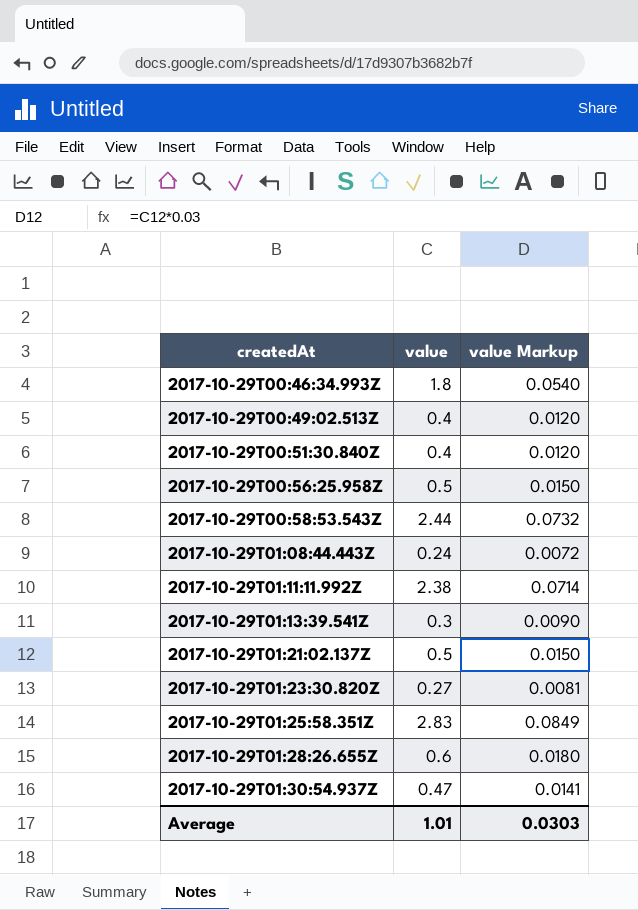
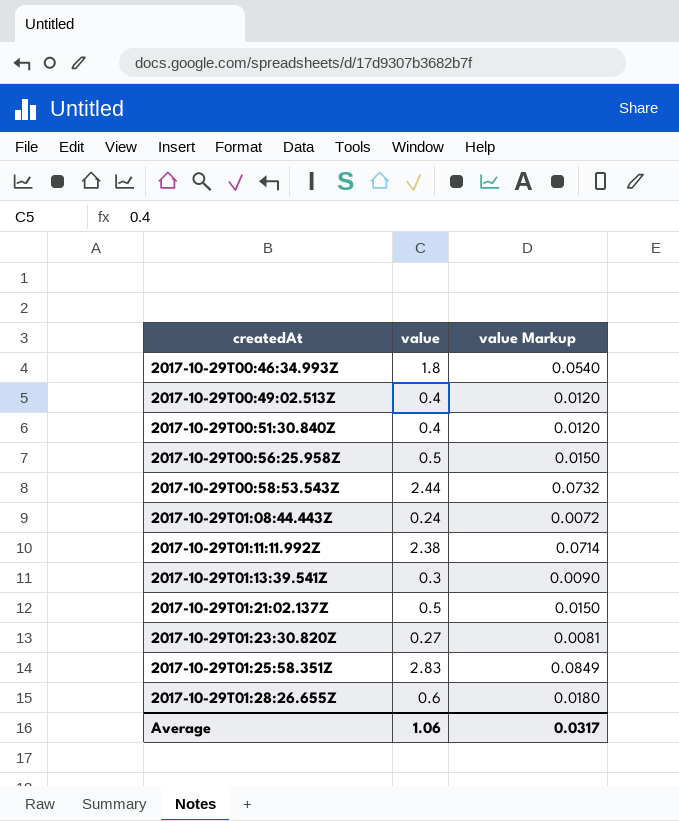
row 2017-10-29T01:30:54.937Z: 0.47 | 0.0141 -> none
Average | value: 1.01 -> 1.06
Average | value Markup: 0.0303 -> 0.0317

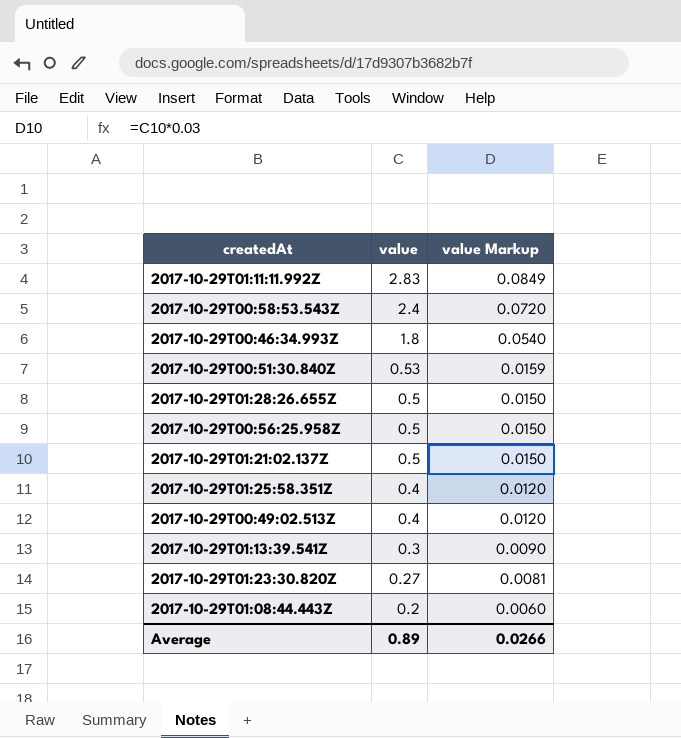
row order: createdAt ascending -> value descending
2017-10-29T01:11:11.992Z | value: 2.38 -> 2.83
2017-10-29T01:11:11.992Z | value Markup: 0.0714 -> 0.0849
2017-10-29T00:58:53.543Z | value: 2.44 -> 2.4
2017-10-29T00:58:53.543Z | value Markup: 0.0732 -> 0.0720
2017-10-29T00:51:30.840Z | value: 0.4 -> 0.53
2017-10-29T00:51:30.840Z | value Markup: 0.0120 -> 0.0159
2017-10-29T01:28:26.655Z | value: 0.6 -> 0.5
2017-10-29T01:28:26.655Z | value Markup: 0.0180 -> 0.0150
2017-10-29T01:25:58.351Z | value: 2.83 -> 0.4
2017-10-29T01:25:58.351Z | value Markup: 0.0849 -> 0.0120
2017-10-29T01:08:44.443Z | value: 0.24 -> 0.2
2017-10-29T01:08:44.443Z | value Markup: 0.0072 -> 0.0060
Average | value: 1.06 -> 0.89
Average | value Markup: 0.0317 -> 0.0266

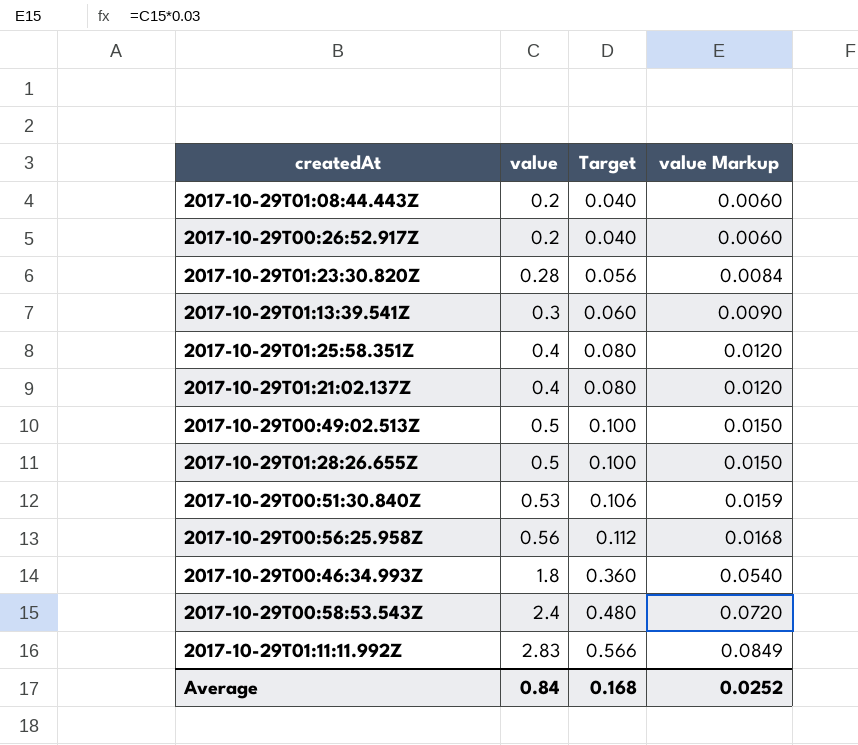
row order: value descending -> value ascending
column Target | formula: none -> [value] * 0.2
row 2017-10-29T00:26:52.917Z: none -> 0.2 | 0.040 | 0.0060
2017-10-29T01:23:30.820Z | value: 0.27 -> 0.28
2017-10-29T01:23:30.820Z | value Markup: 0.0081 -> 0.0084
2017-10-29T01:21:02.137Z | value: 0.5 -> 0.4
2017-10-29T01:21:02.137Z | value Markup: 0.0150 -> 0.0120
2017-10-29T00:49:02.513Z | value: 0.4 -> 0.5
2017-10-29T00:49:02.513Z | value Markup: 0.0120 -> 0.0150
2017-10-29T00:56:25.958Z | value: 0.5 -> 0.56
2017-10-29T00:56:25.958Z | value Markup: 0.0150 -> 0.0168
Average | value: 0.89 -> 0.84
Average | value Markup: 0.0266 -> 0.0252

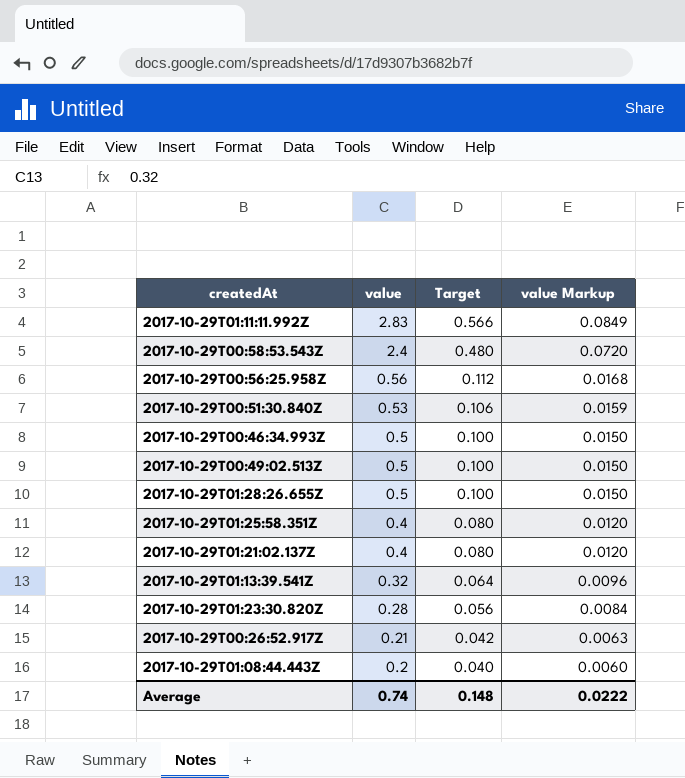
row order: value ascending -> value descending
2017-10-29T00:46:34.993Z | value: 1.8 -> 0.5
2017-10-29T00:46:34.993Z | Target: 0.360 -> 0.100
2017-10-29T00:46:34.993Z | value Markup: 0.0540 -> 0.0150
2017-10-29T01:13:39.541Z | value: 0.3 -> 0.32
2017-10-29T01:13:39.541Z | Target: 0.060 -> 0.064
2017-10-29T01:13:39.541Z | value Markup: 0.0090 -> 0.0096
2017-10-29T00:26:52.917Z | value: 0.2 -> 0.21
2017-10-29T00:26:52.917Z | Target: 0.040 -> 0.042
2017-10-29T00:26:52.917Z | value Markup: 0.0060 -> 0.0063
Average | value: 0.84 -> 0.74
Average | Target: 0.168 -> 0.148
Average | value Markup: 0.0252 -> 0.0222

